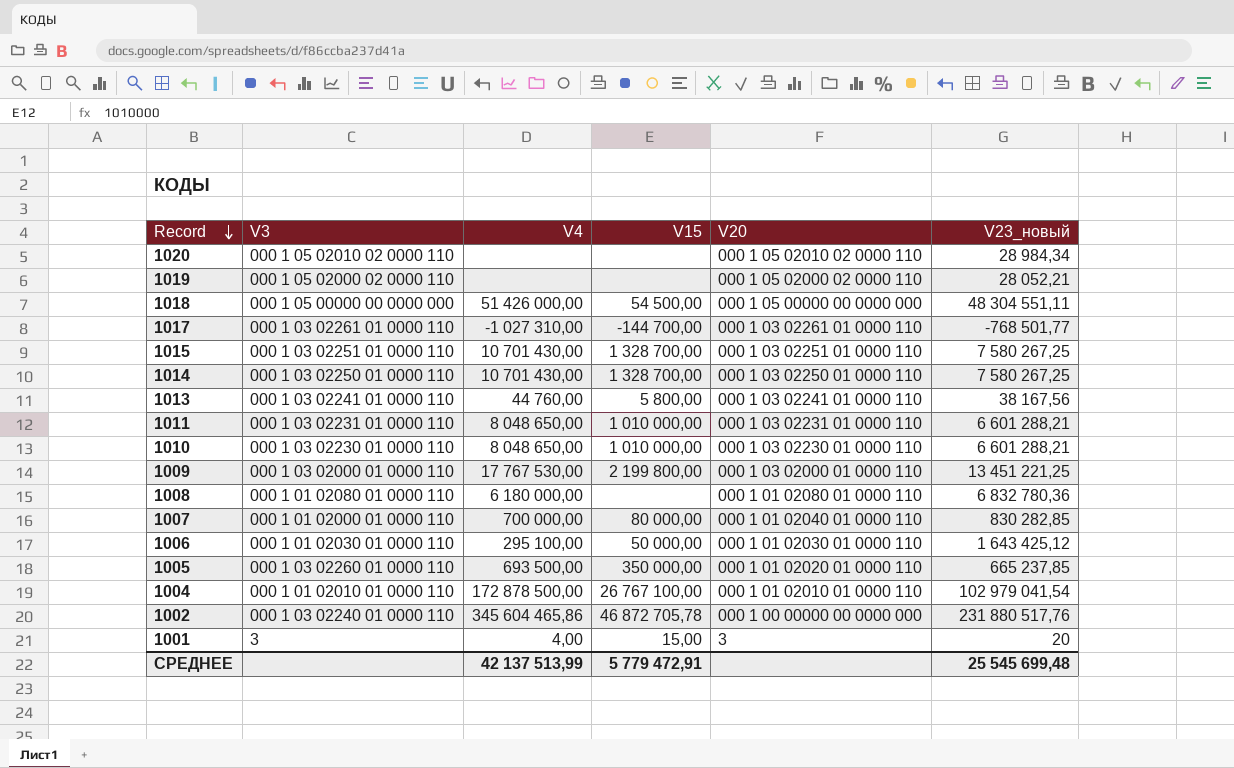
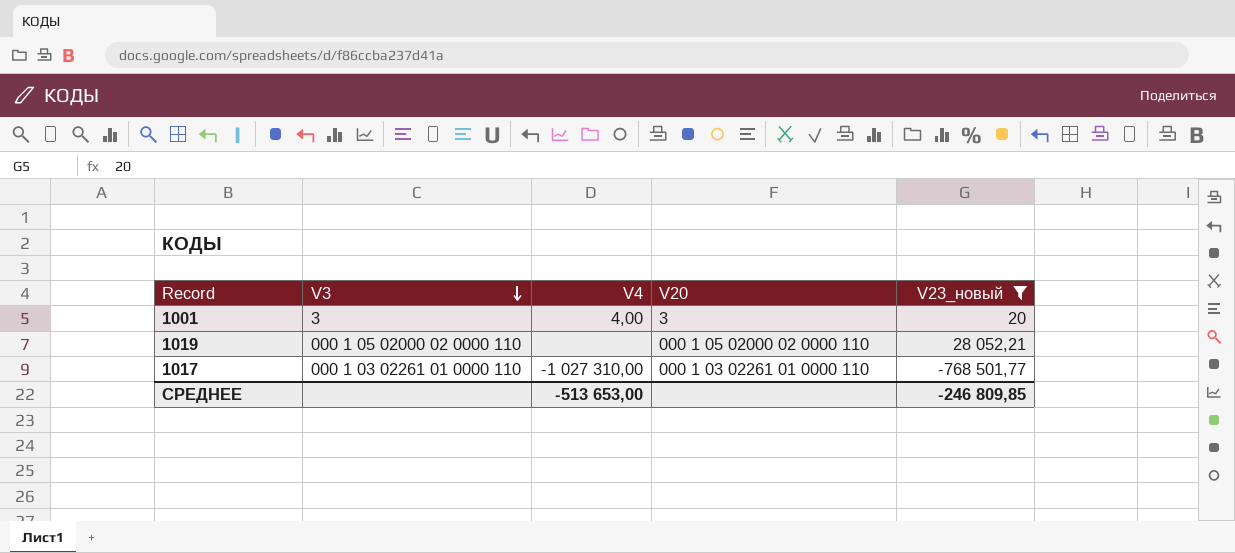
filter: none -> V23_новый <= 28 052,21
row order: Record descending -> V3 descending
column V15 | position: 4 -> none
СРЕДНЕЕ | V4: 42 137 513,99 -> -513 653,00
СРЕДНЕЕ | V23_новый: 25 545 699,48 -> -246 809,85

